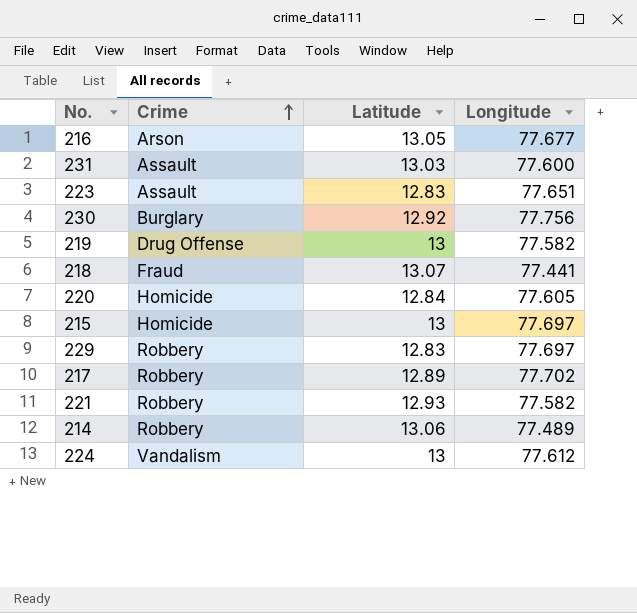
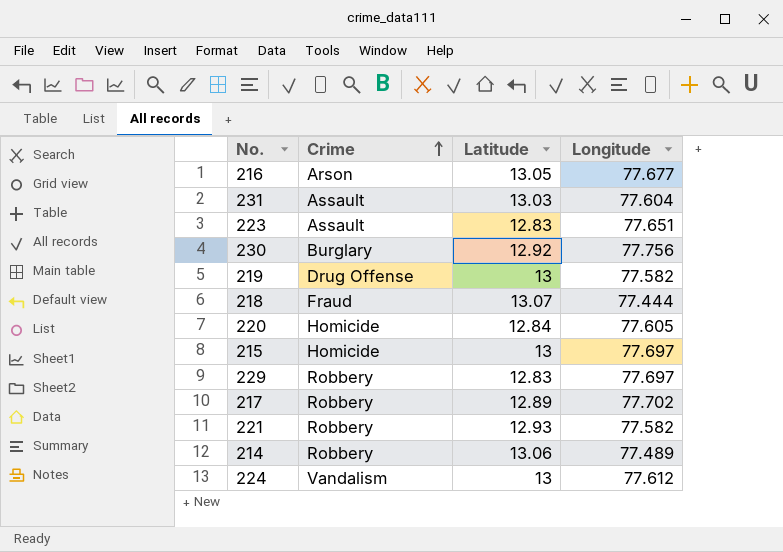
231 | Longitude: 77.600 -> 77.604
218 | Longitude: 77.441 -> 77.444

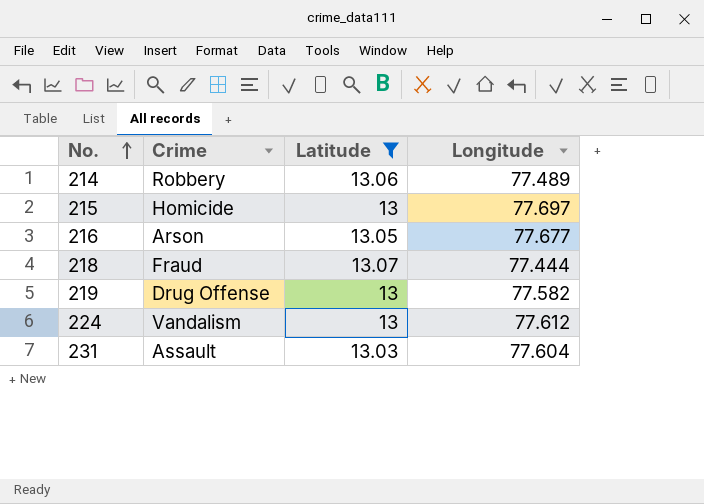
filter: none -> Latitude >= 13
row order: Crime ascending -> No. ascending

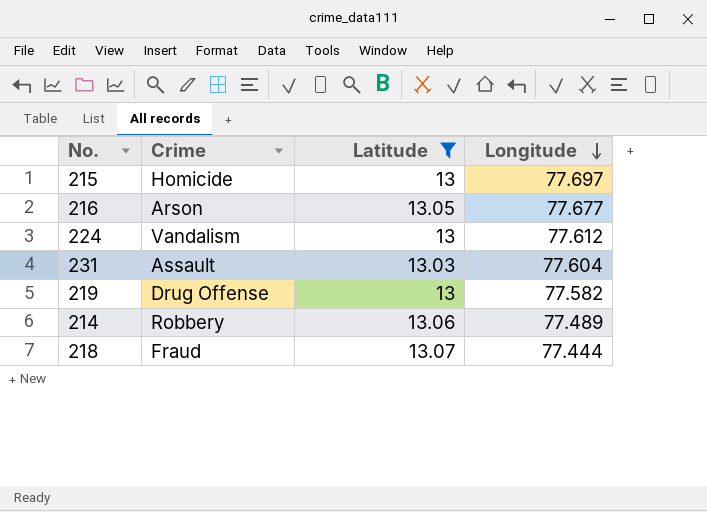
row order: No. ascending -> Longitude descending

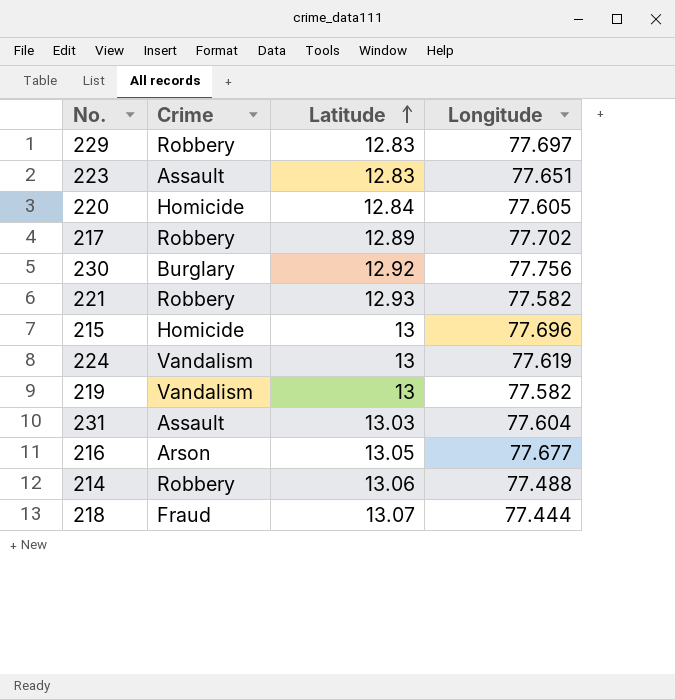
filter: Latitude >= 13 -> none
row order: Longitude descending -> Latitude ascending
215 | Longitude: 77.697 -> 77.696
224 | Longitude: 77.612 -> 77.619
219 | Crime: Drug Offense -> Vandalism
214 | Longitude: 77.489 -> 77.488

